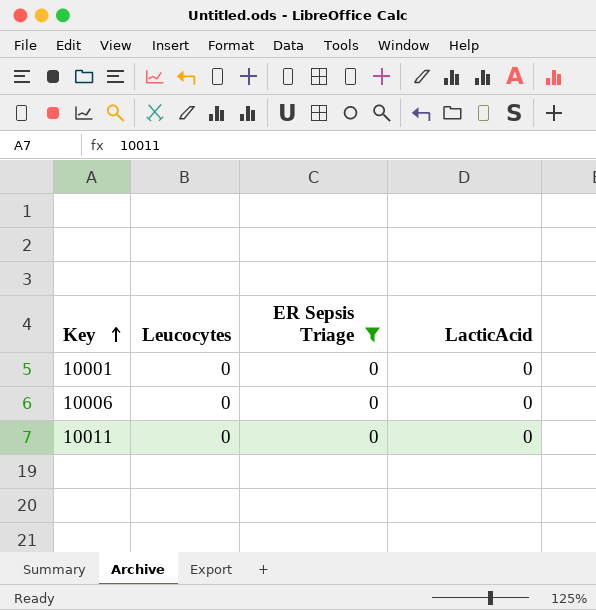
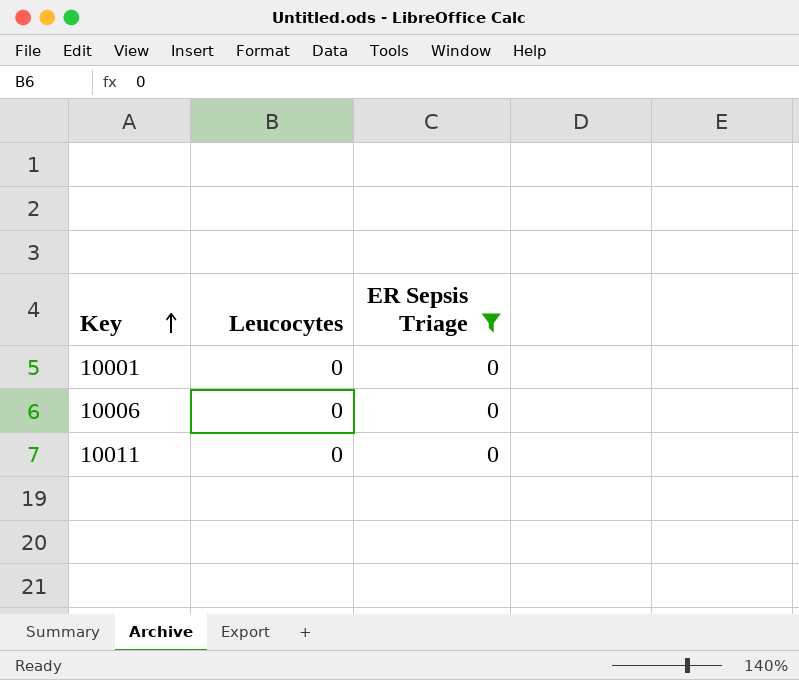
column LacticAcid | position: 4 -> none

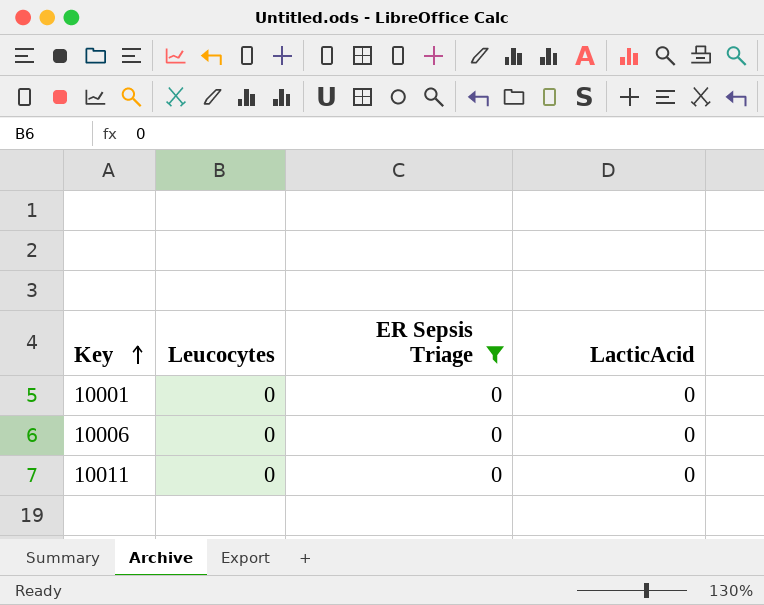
column LacticAcid | position: none -> 4

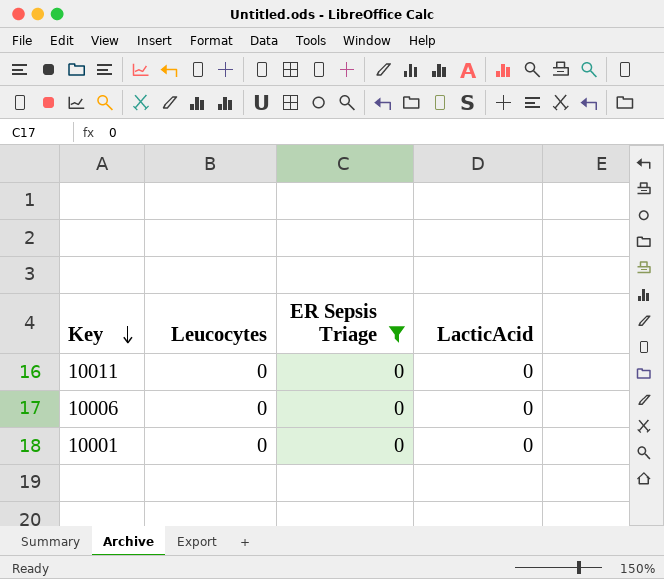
row order: Key ascending -> Key descending

